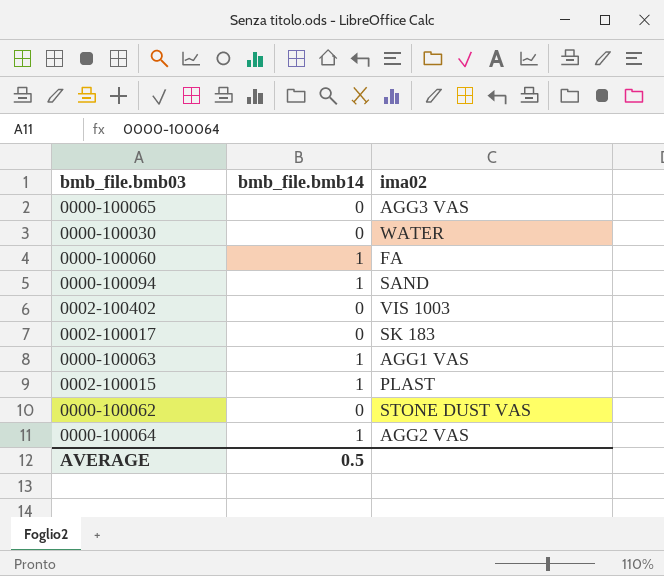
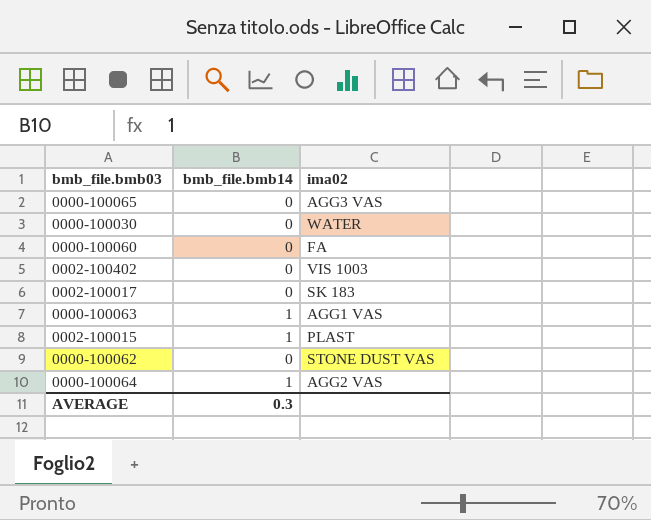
row 0000-100094: 1 | SAND -> none
0000-100060 | bmb_file.bmb14: 1 -> 0
AVERAGE | bmb_file.bmb14: 0.5 -> 0.3

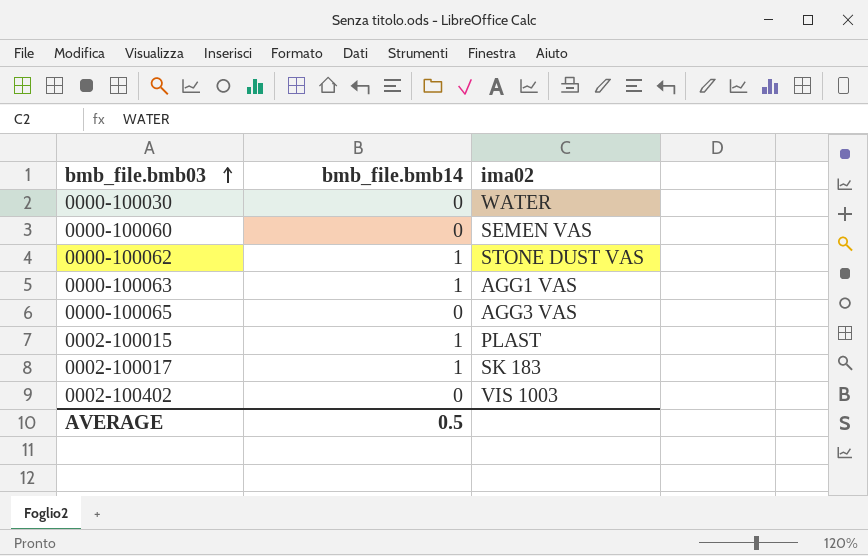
row order: none -> bmb_file.bmb03 ascending
row 0000-100064: 1 | AGG2 VAS -> none
0000-100060 | ima02: FA -> SEMEN VAS
0000-100062 | bmb_file.bmb14: 0 -> 1
0002-100017 | bmb_file.bmb14: 0 -> 1
AVERAGE | bmb_file.bmb14: 0.3 -> 0.5

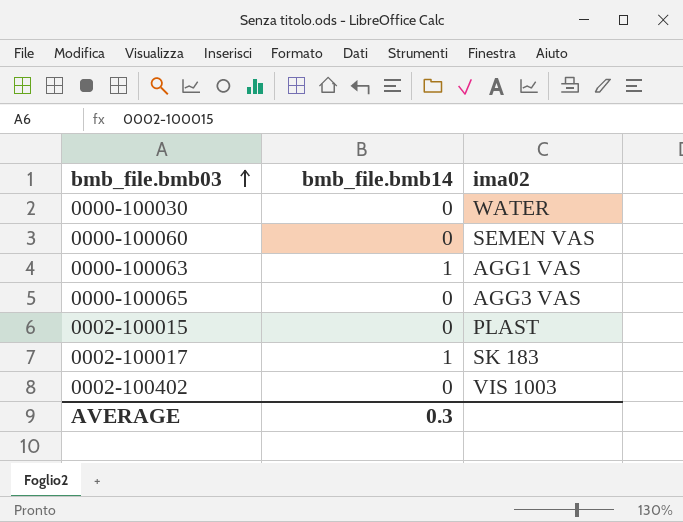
row 0000-100062: 1 | STONE DUST VAS -> none
0002-100015 | bmb_file.bmb14: 1 -> 0
AVERAGE | bmb_file.bmb14: 0.5 -> 0.3

